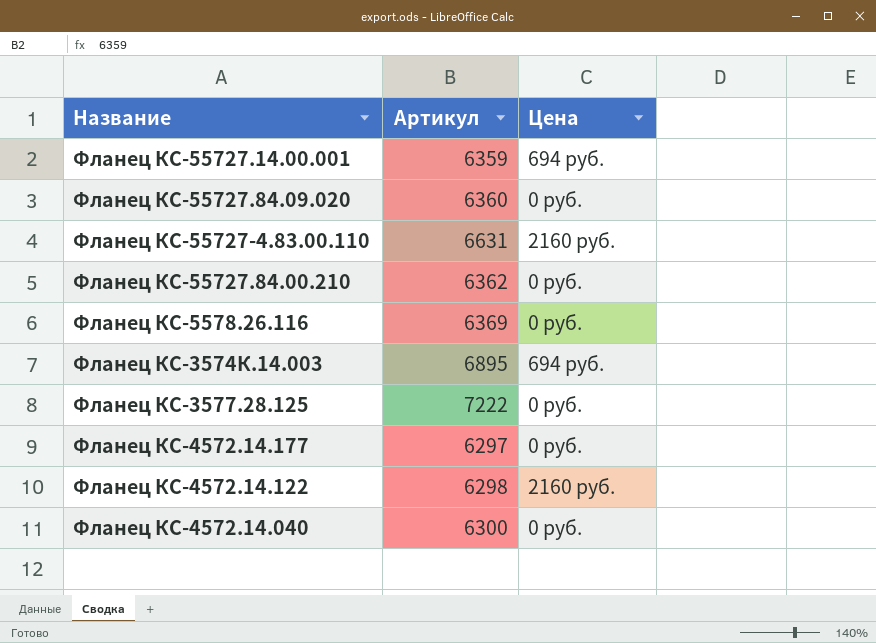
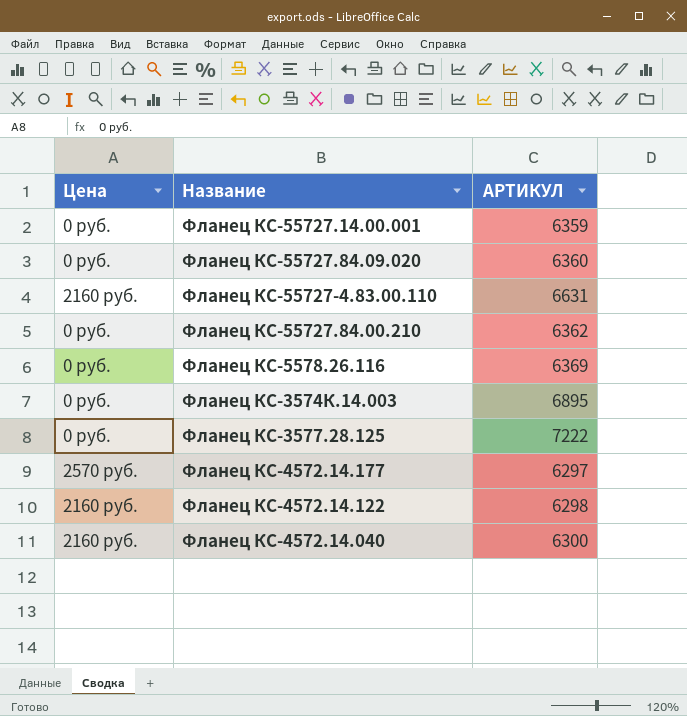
column Цена | position: 3 -> 1
column name: Артикул -> АРТИКУЛ
Фланец КС-55727.14.00.001 | Цена: 694 руб. -> 0 руб.
Фланец КС-3574К.14.003 | Цена: 694 руб. -> 0 руб.
Фланец КС-4572.14.177 | Цена: 0 руб. -> 2570 руб.
Фланец КС-4572.14.040 | Цена: 0 руб. -> 2160 руб.

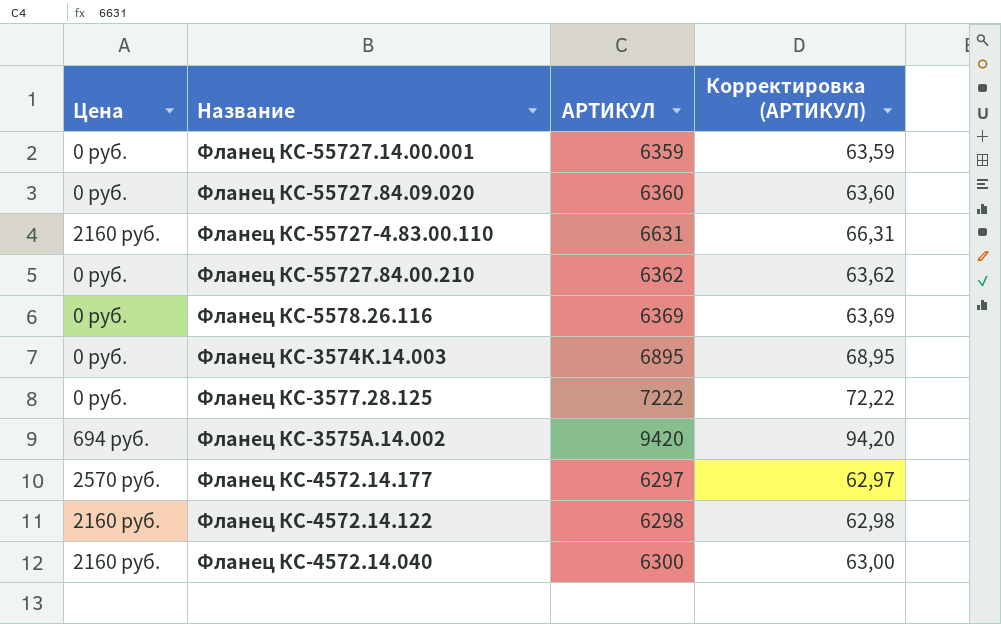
column Корректировка (АРТИКУЛ) | formula: none -> [АРТИКУЛ] * 0,01
row Фланец КС-3575А.14.002: none -> 694 руб. | 9420 | 94,20

